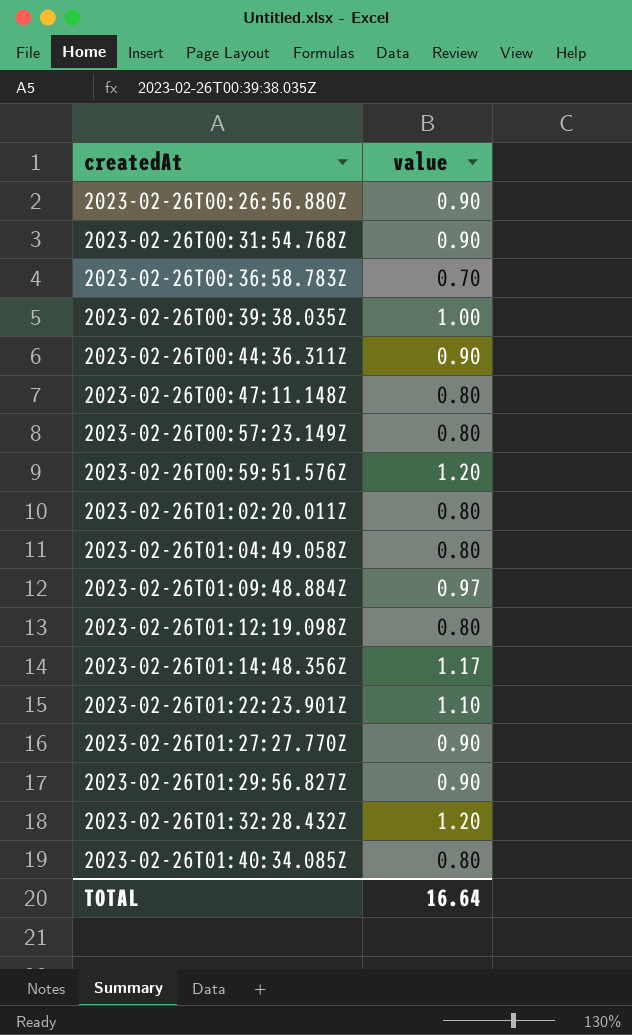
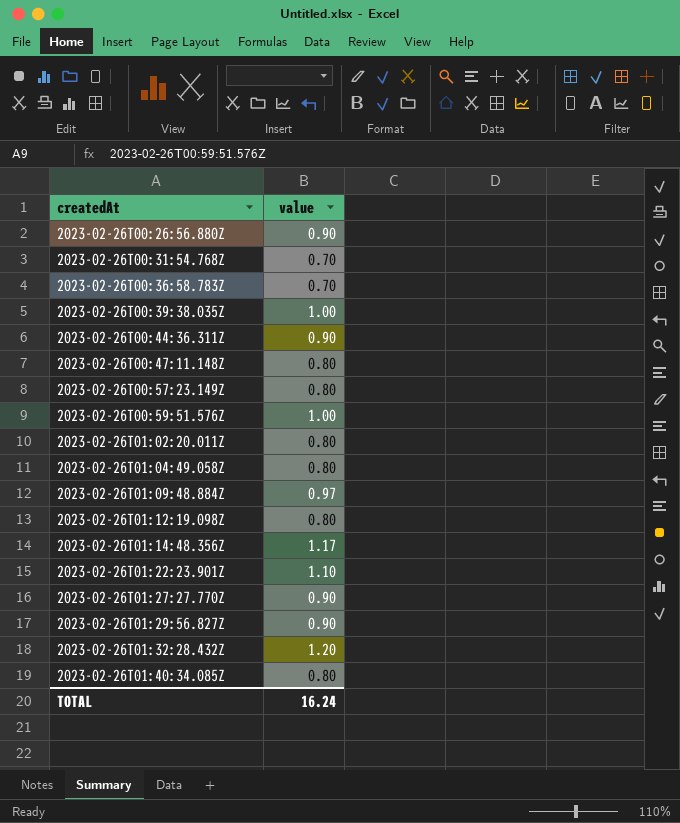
2023-02-26T00:31:54.768Z | value: 0.90 -> 0.70
2023-02-26T00:59:51.576Z | value: 1.20 -> 1.00
TOTAL | value: 16.64 -> 16.24

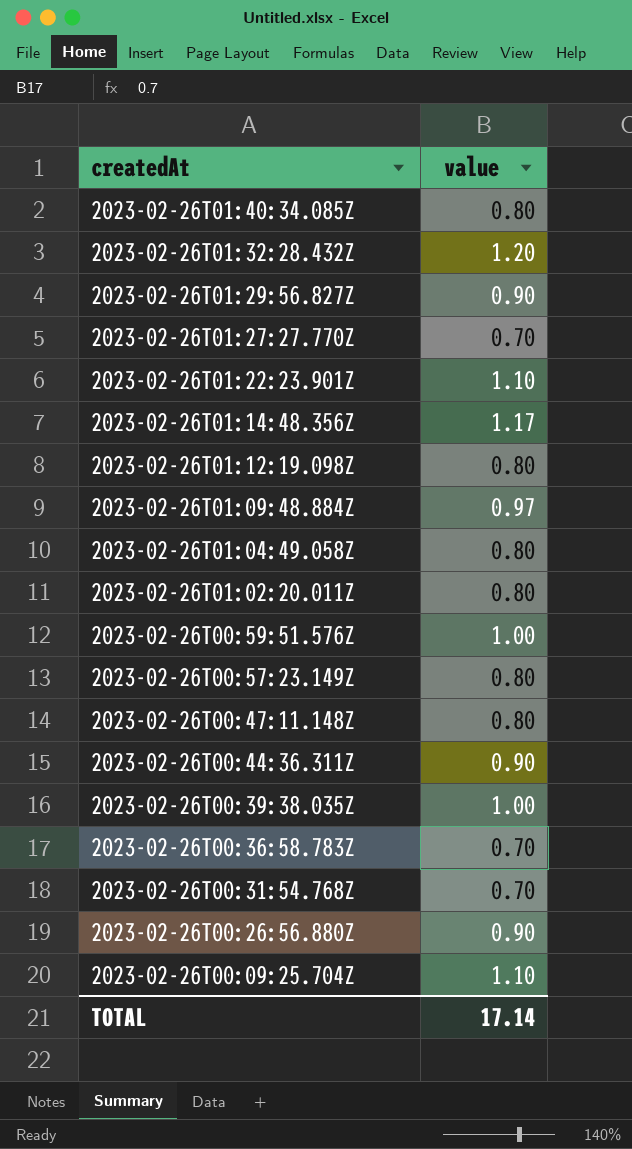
row order: createdAt ascending -> createdAt descending
2023-02-26T01:27:27.770Z | value: 0.90 -> 0.70
row 2023-02-26T00:09:25.704Z: none -> 1.10
TOTAL | value: 16.24 -> 17.14

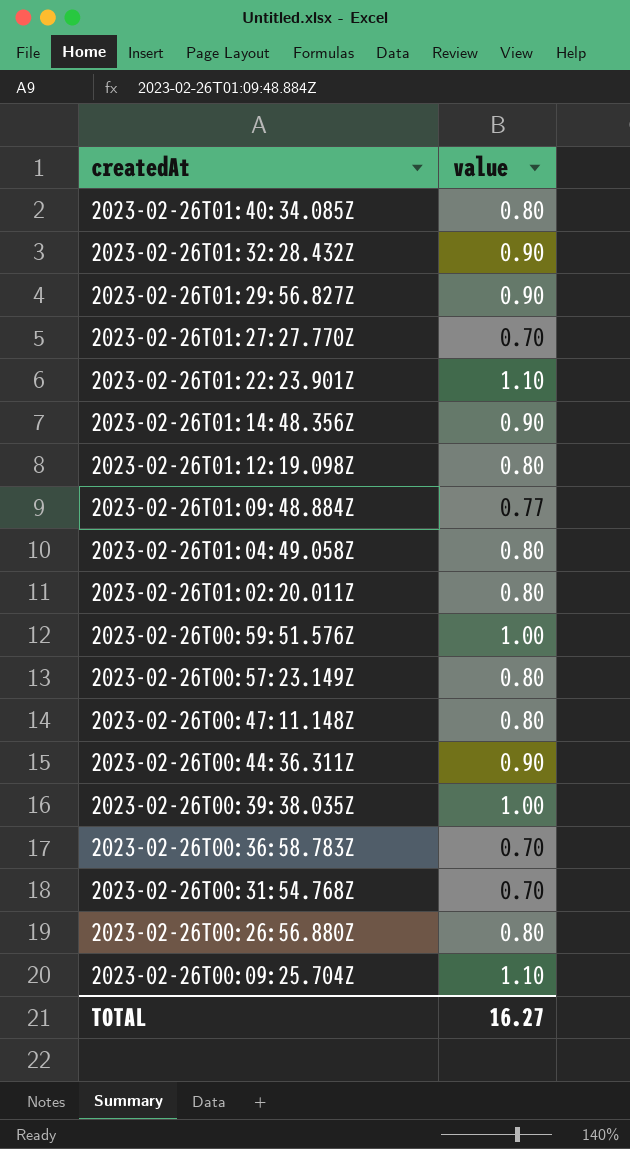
2023-02-26T01:32:28.432Z | value: 1.20 -> 0.90
2023-02-26T01:14:48.356Z | value: 1.17 -> 0.90
2023-02-26T01:09:48.884Z | value: 0.97 -> 0.77
2023-02-26T00:26:56.880Z | value: 0.90 -> 0.80
TOTAL | value: 17.14 -> 16.27

